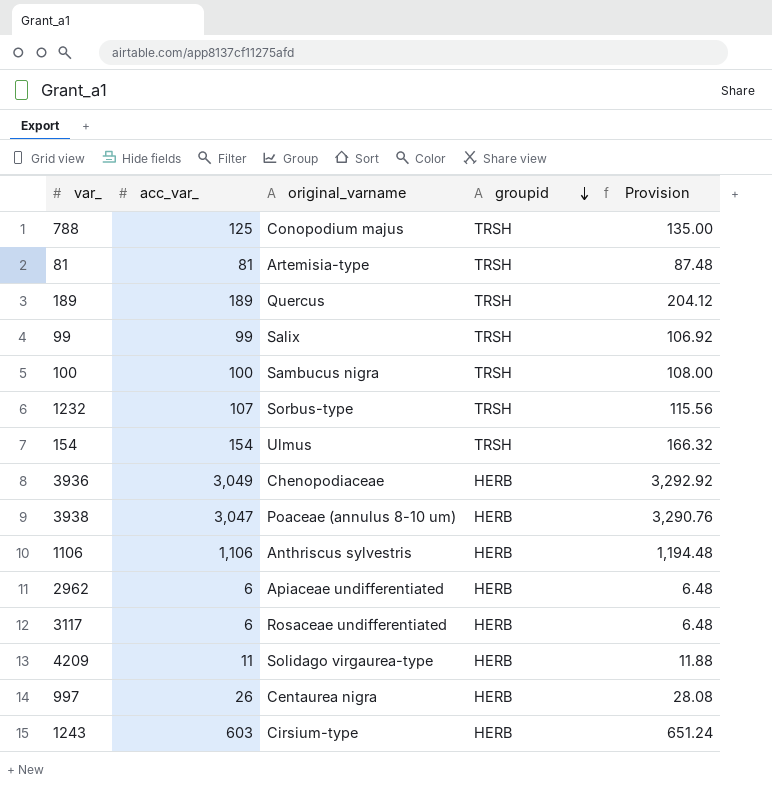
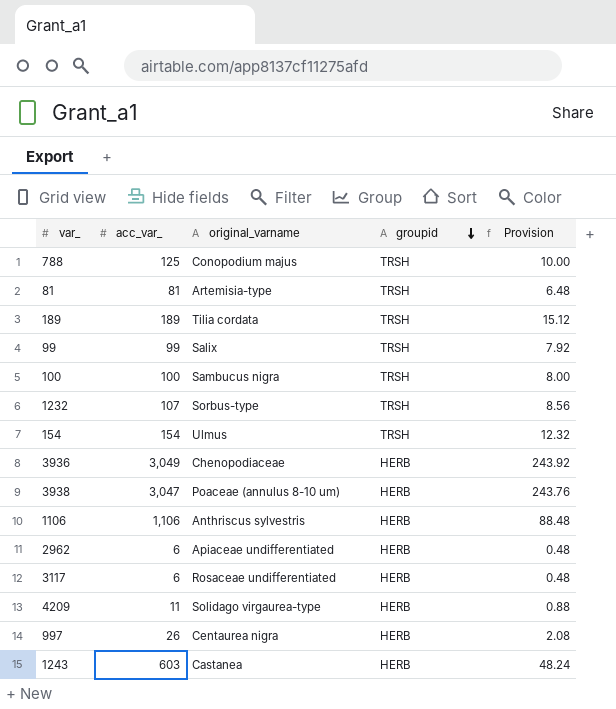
column Provision | formula: [acc_var_] * 1.08 -> [acc_var_] * 0.08
189 | original_varname: Quercus -> Tilia cordata
1243 | original_varname: Cirsium-type -> Castanea

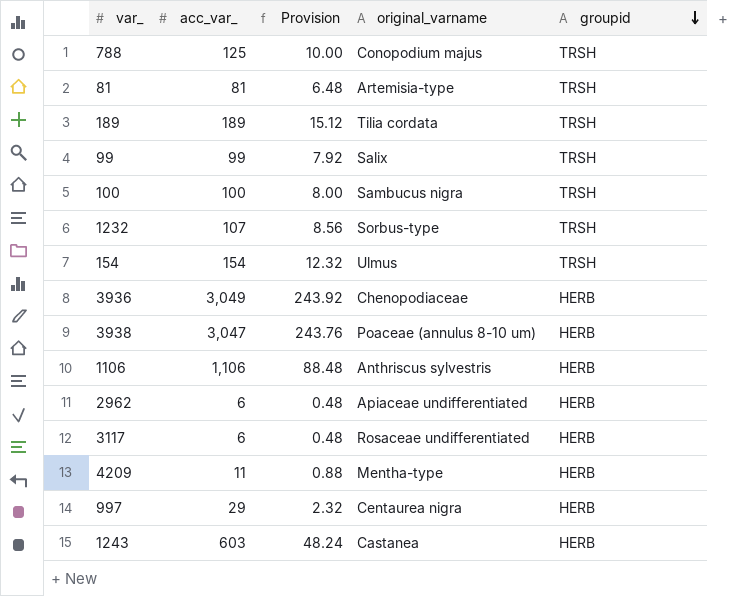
column Provision | position: 5 -> 3
4209 | original_varname: Solidago virgaurea-type -> Mentha-type
997 | acc_var_: 26 -> 29
997 | Provision: 2.08 -> 2.32

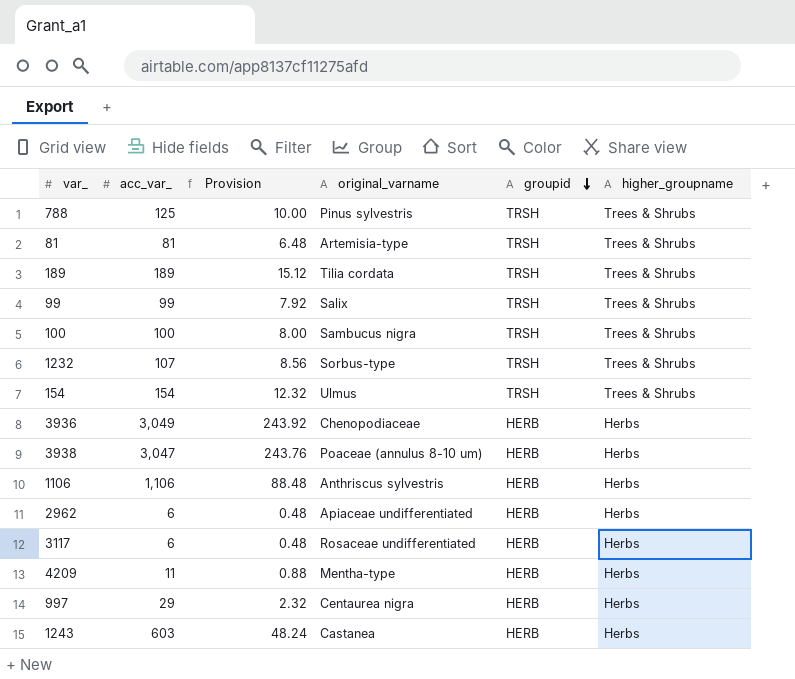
column higher_groupname | position: none -> 6
788 | original_varname: Conopodium majus -> Pinus sylvestris

